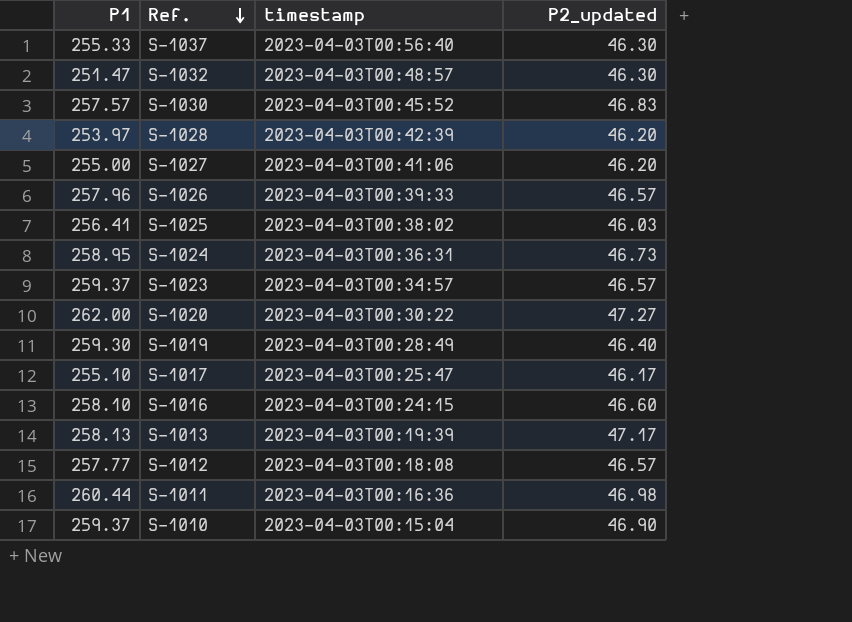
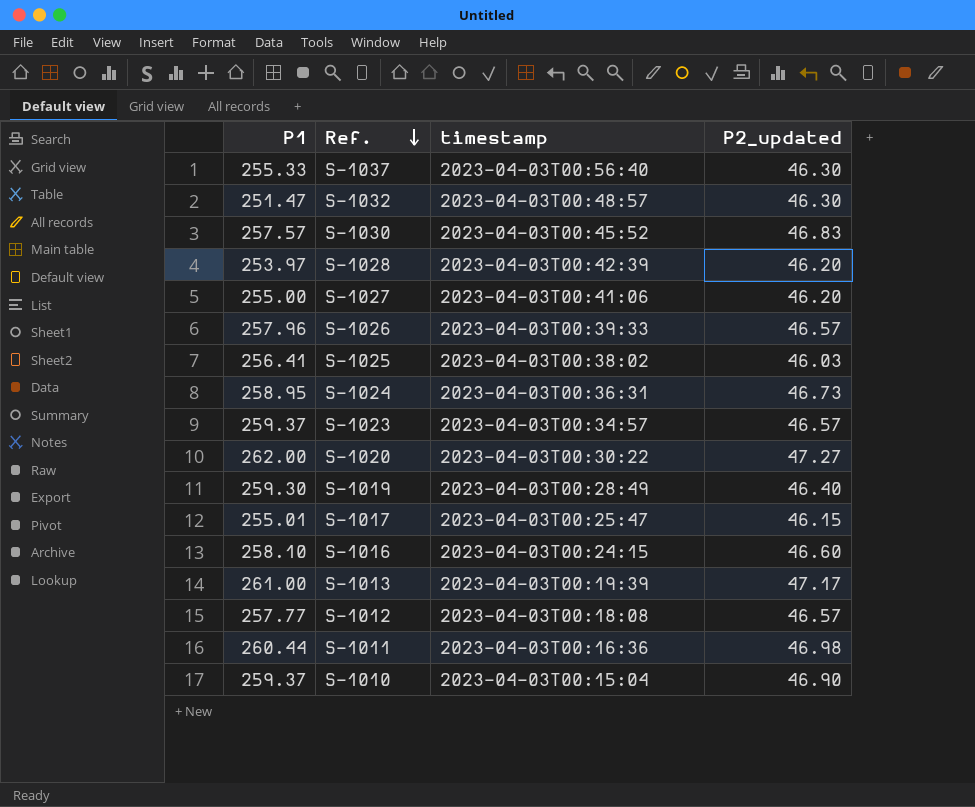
S-1017 | P1: 255.10 -> 255.01
S-1017 | P2_updated: 46.17 -> 46.15
S-1013 | P1: 258.13 -> 261.00

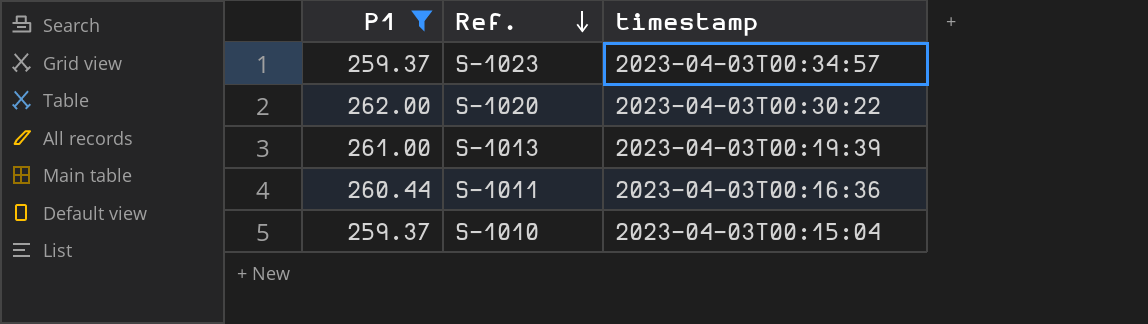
filter: none -> P1 >= 259.37
column P2_updated | position: 4 -> none

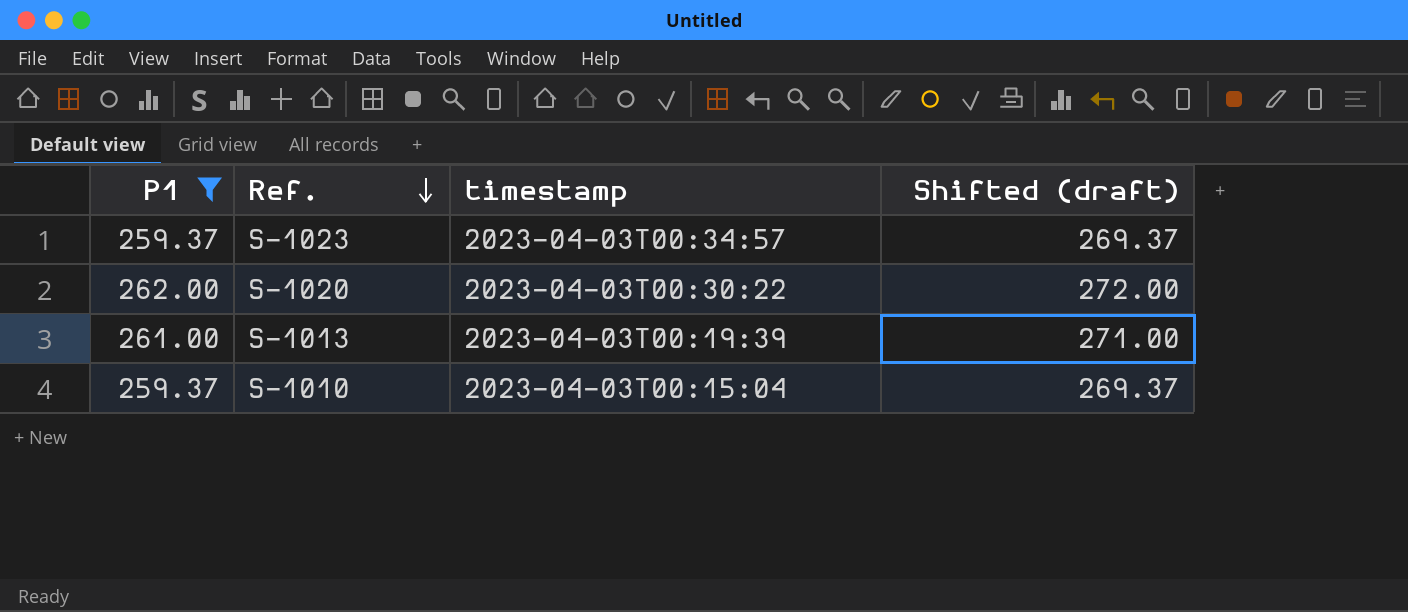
column Shifted (draft) | formula: none -> [P1] + 10
row S-1011: 260.44 | 2023-04-03T00:16:36 -> none

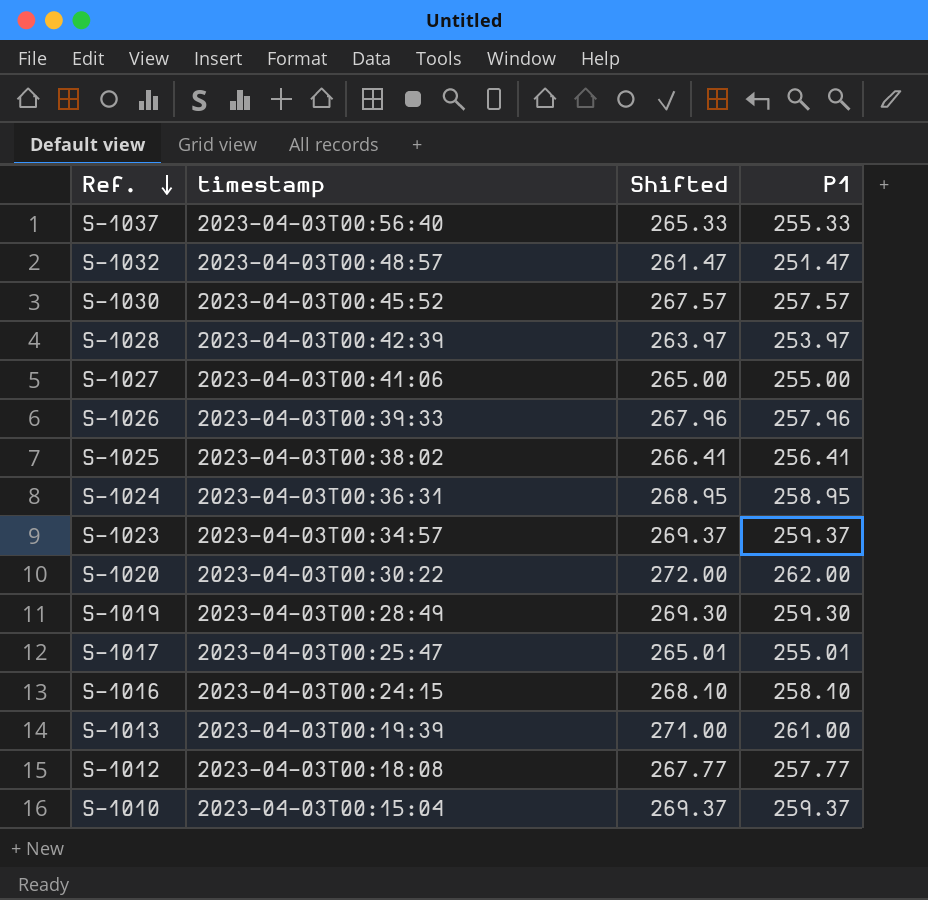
filter: P1 >= 259.37 -> none
column name: Shifted (draft) -> Shifted
column P1 | position: 1 -> 4

